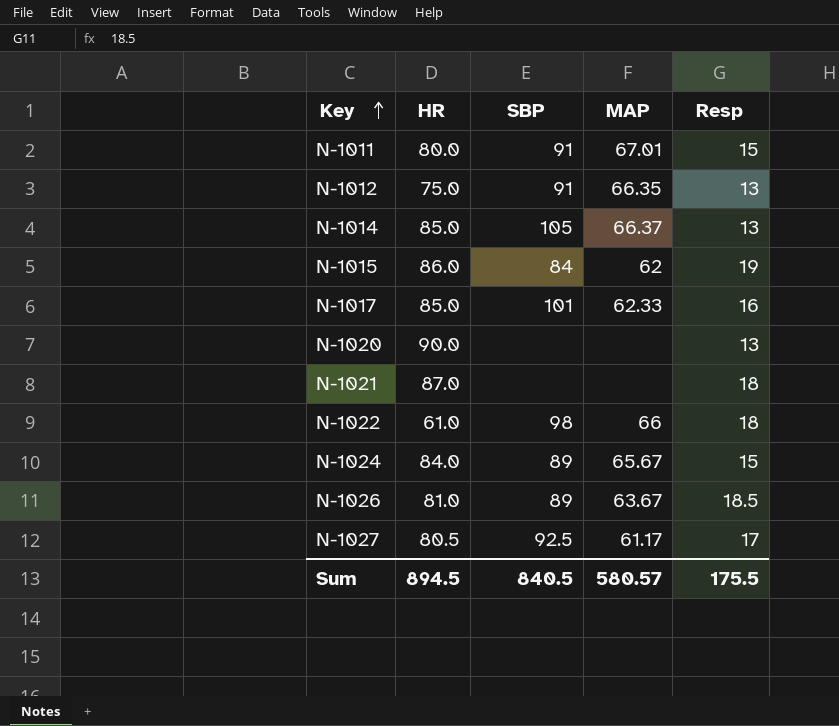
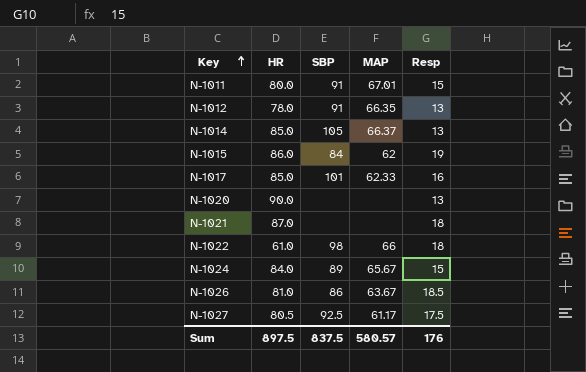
N-1012 | HR: 75.0 -> 78.0
N-1026 | SBP: 89 -> 86
N-1027 | Resp: 17 -> 17.5
Sum | HR: 894.5 -> 897.5
Sum | SBP: 840.5 -> 837.5
Sum | Resp: 175.5 -> 176

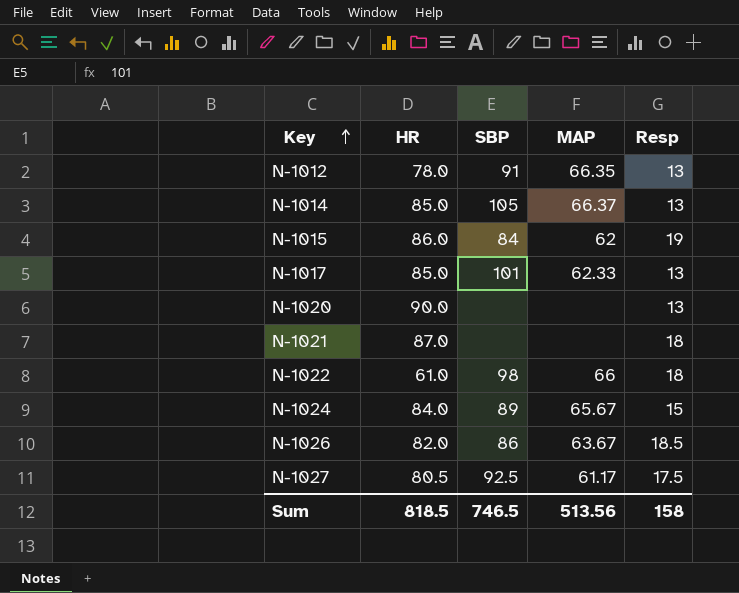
row N-1011: 80.0 | 91 | 67.01 | 15 -> none
N-1017 | Resp: 16 -> 13
N-1026 | HR: 81.0 -> 82.0
Sum | HR: 897.5 -> 818.5
Sum | SBP: 837.5 -> 746.5
Sum | MAP: 580.57 -> 513.56
Sum | Resp: 176 -> 158

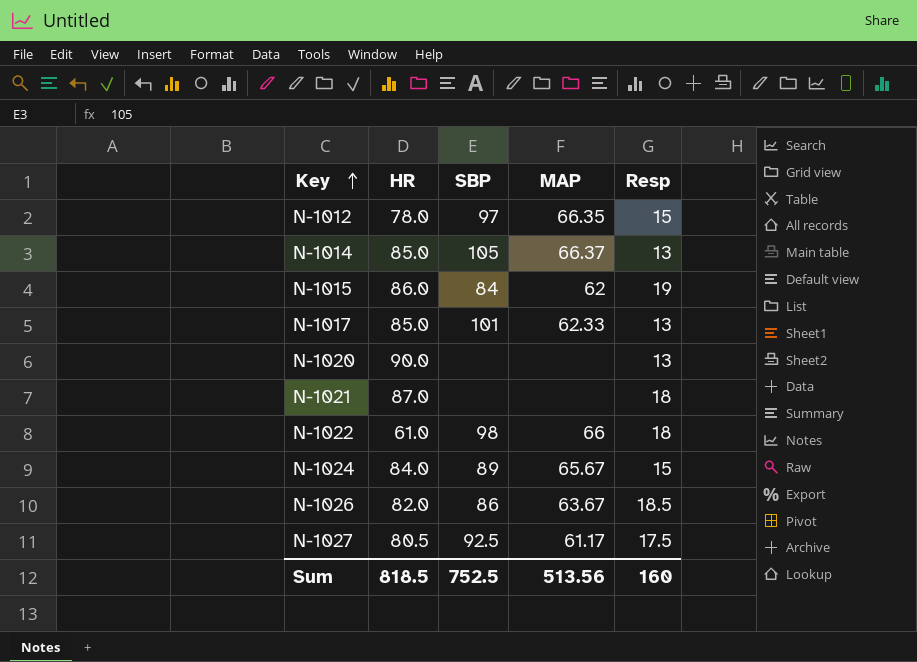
N-1012 | SBP: 91 -> 97
N-1012 | Resp: 13 -> 15
Sum | SBP: 746.5 -> 752.5
Sum | Resp: 158 -> 160

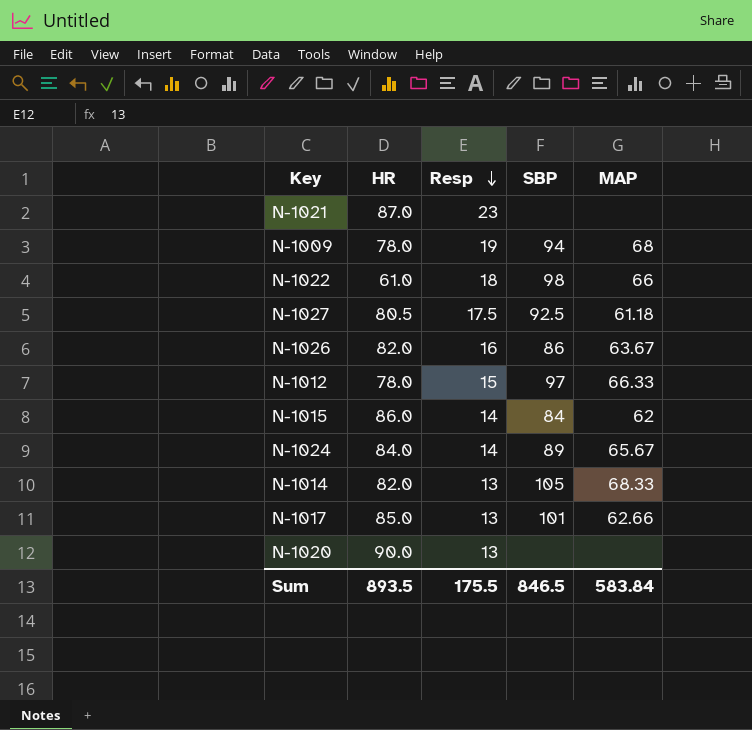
row order: Key ascending -> Resp descending
column Resp | position: 5 -> 3
N-1021 | Resp: 18 -> 23
row N-1009: none -> 78.0 | 19 | 94 | 68
N-1027 | MAP: 61.17 -> 61.18
N-1026 | Resp: 18.5 -> 16
N-1012 | MAP: 66.35 -> 66.33
N-1015 | Resp: 19 -> 14
N-1024 | Resp: 15 -> 14
N-1014 | HR: 85.0 -> 82.0
N-1014 | MAP: 66.37 -> 68.33
N-1017 | MAP: 62.33 -> 62.66
Sum | HR: 818.5 -> 893.5
Sum | Resp: 160 -> 175.5
Sum | SBP: 752.5 -> 846.5
Sum | MAP: 513.56 -> 583.84

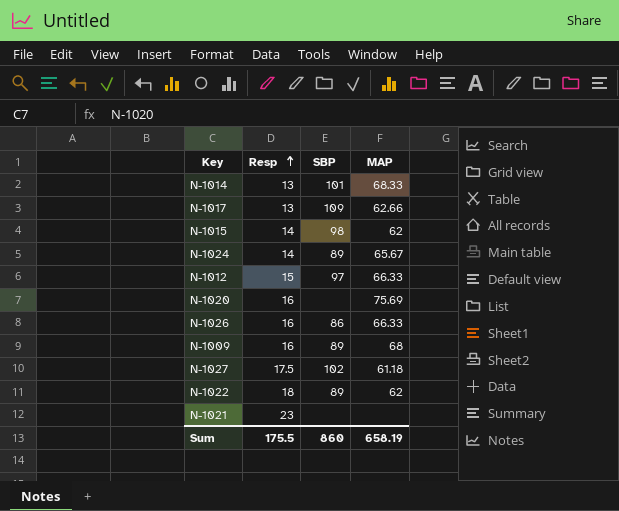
row order: Resp descending -> Resp ascending
column HR | position: 2 -> none
N-1014 | SBP: 105 -> 101
N-1017 | SBP: 101 -> 109
N-1015 | SBP: 84 -> 98
N-1020 | Resp: 13 -> 16
N-1020 | MAP: none -> 75.69
N-1026 | MAP: 63.67 -> 66.33
N-1009 | Resp: 19 -> 16
N-1009 | SBP: 94 -> 89
N-1027 | SBP: 92.5 -> 102
N-1022 | SBP: 98 -> 89
N-1022 | MAP: 66 -> 62
Sum | SBP: 846.5 -> 860
Sum | MAP: 583.84 -> 658.19

